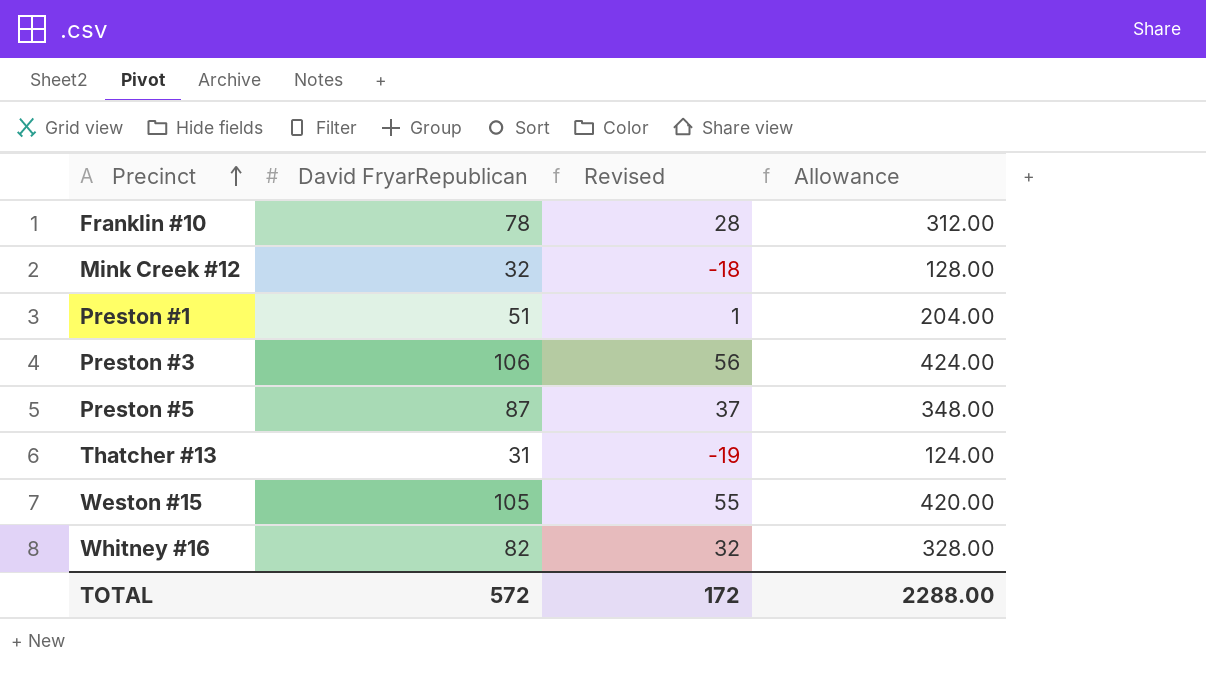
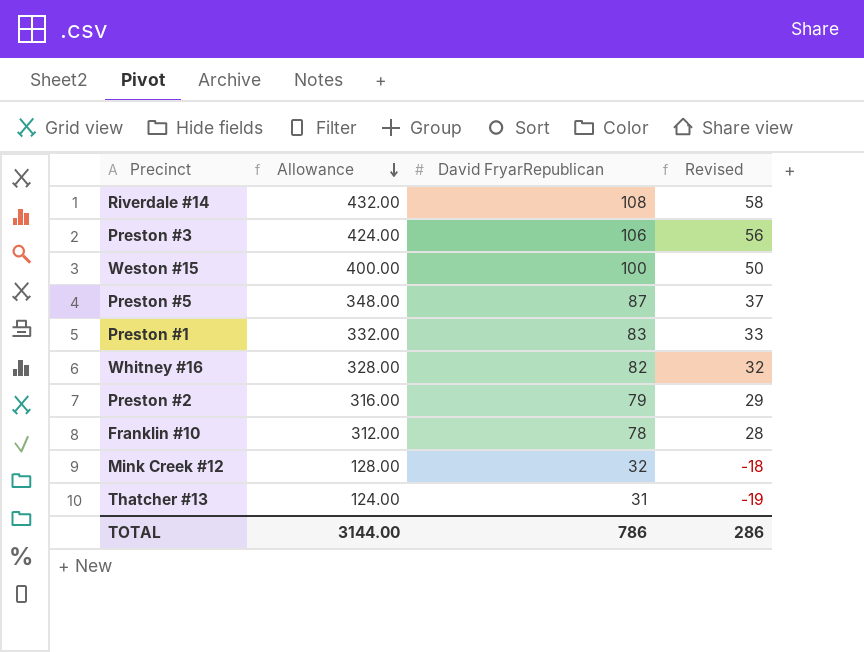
row order: Precinct ascending -> Allowance descending
column Allowance | position: 4 -> 2
row Riverdale #14: none -> 432.00 | 108 | 58
Weston #15 | Allowance: 420.00 -> 400.00
Weston #15 | David FryarRepublican: 105 -> 100
Weston #15 | Revised: 55 -> 50
Preston #1 | Allowance: 204.00 -> 332.00
Preston #1 | David FryarRepublican: 51 -> 83
Preston #1 | Revised: 1 -> 33
row Preston #2: none -> 316.00 | 79 | 29
TOTAL | Allowance: 2288.00 -> 3144.00
TOTAL | David FryarRepublican: 572 -> 786
TOTAL | Revised: 172 -> 286

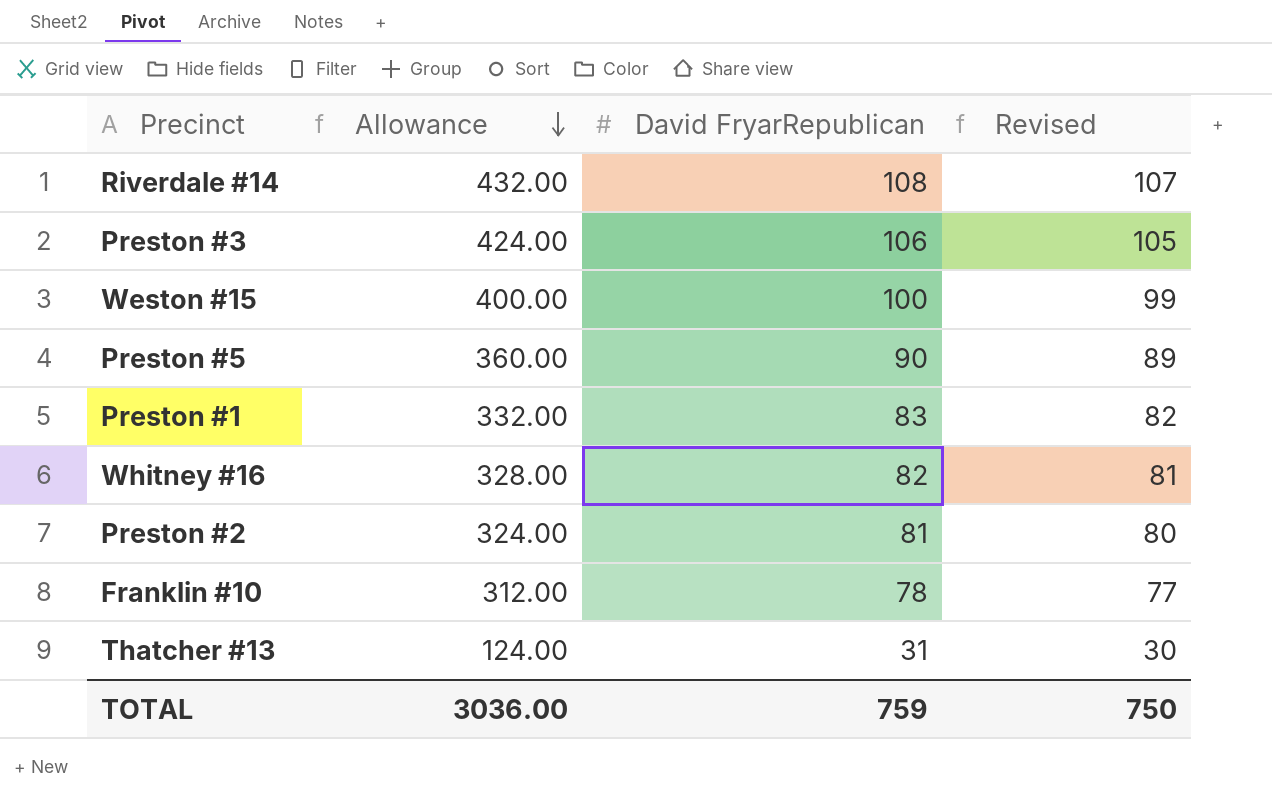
column Revised | formula: [David FryarRepublican] - 50 -> [David FryarRepublican] - 1
row Mink Creek #12: 128.00 | 32 | -18 -> none
Preston #5 | Allowance: 348.00 -> 360.00
Preston #5 | David FryarRepublican: 87 -> 90
Preston #2 | Allowance: 316.00 -> 324.00
Preston #2 | David FryarRepublican: 79 -> 81
TOTAL | Allowance: 3144.00 -> 3036.00
TOTAL | David FryarRepublican: 786 -> 759
TOTAL | Revised: 286 -> 750

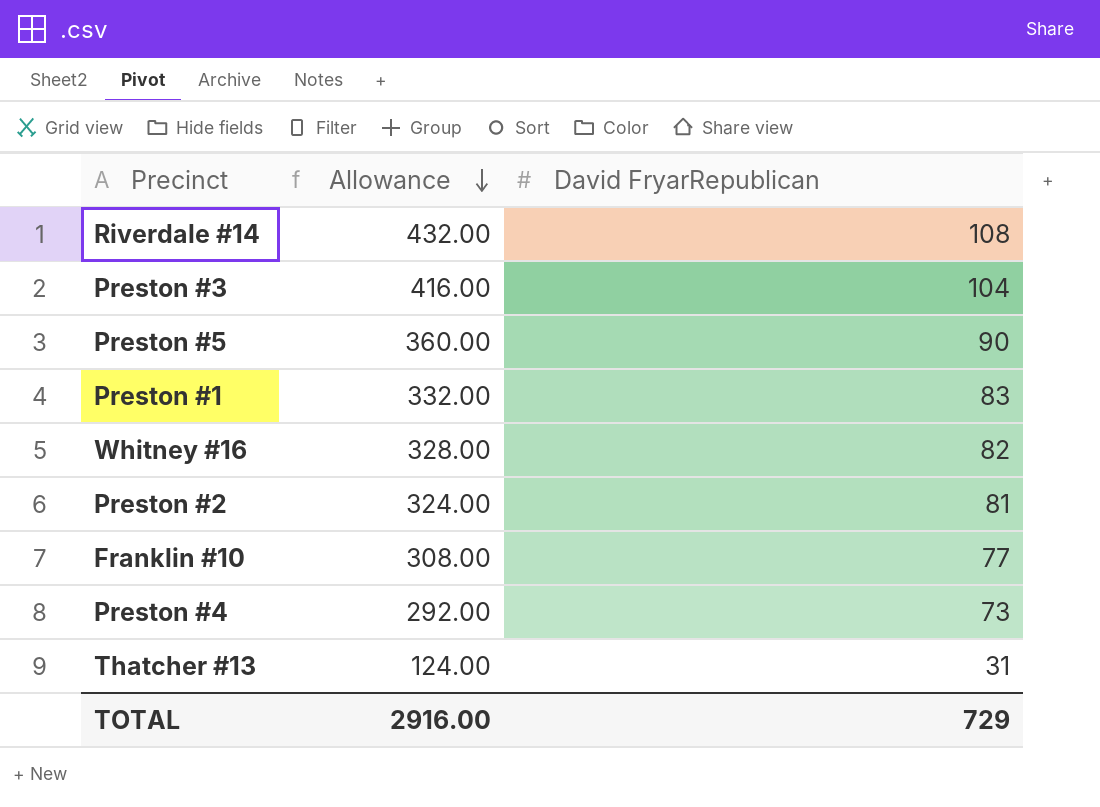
column Revised | formula: [David FryarRepublican] - 1 -> none
row Weston #15: 400.00 | 100 | 99 -> none
Preston #3 | Allowance: 424.00 -> 416.00
Preston #3 | David FryarRepublican: 106 -> 104
Franklin #10 | Allowance: 312.00 -> 308.00
Franklin #10 | David FryarRepublican: 78 -> 77
row Preston #4: none -> 292.00 | 73
TOTAL | Allowance: 3036.00 -> 2916.00
TOTAL | David FryarRepublican: 759 -> 729

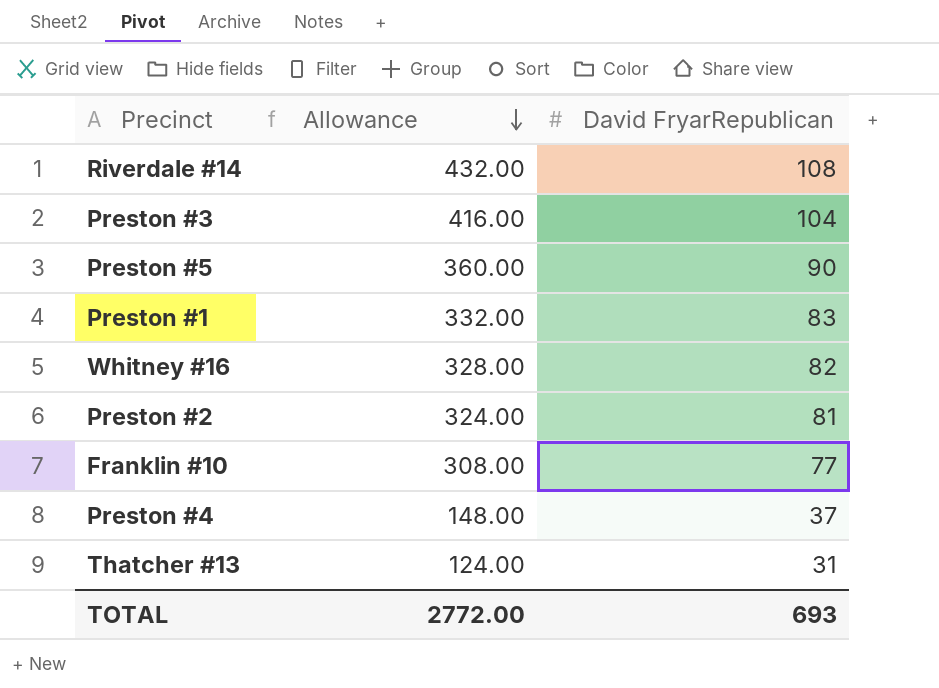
Preston #4 | Allowance: 292.00 -> 148.00
Preston #4 | David FryarRepublican: 73 -> 37
TOTAL | Allowance: 2916.00 -> 2772.00
TOTAL | David FryarRepublican: 729 -> 693

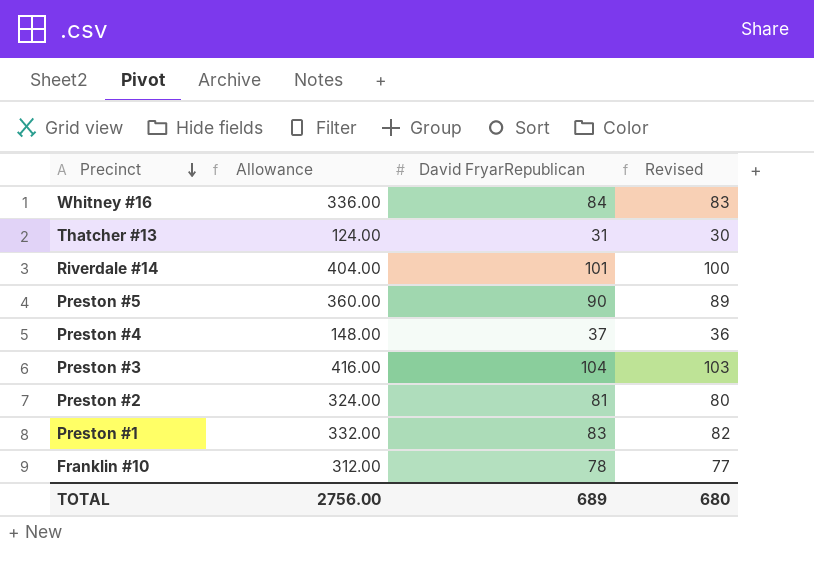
row order: Allowance descending -> Precinct descending
column Revised | formula: none -> [David FryarRepublican] - 1
Whitney #16 | Allowance: 328.00 -> 336.00
Whitney #16 | David FryarRepublican: 82 -> 84
Riverdale #14 | Allowance: 432.00 -> 404.00
Riverdale #14 | David FryarRepublican: 108 -> 101
Franklin #10 | Allowance: 308.00 -> 312.00
Franklin #10 | David FryarRepublican: 77 -> 78
TOTAL | Allowance: 2772.00 -> 2756.00
TOTAL | David FryarRepublican: 693 -> 689

